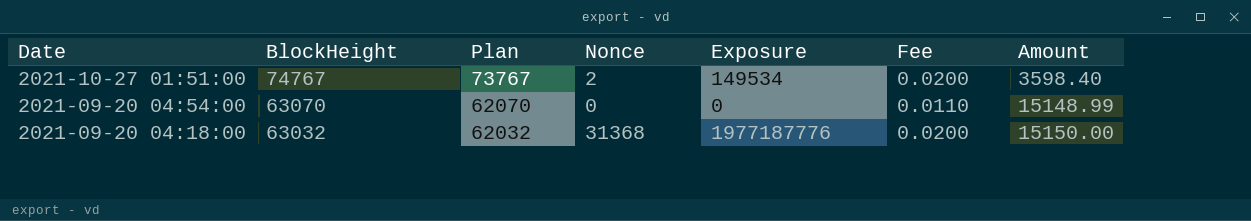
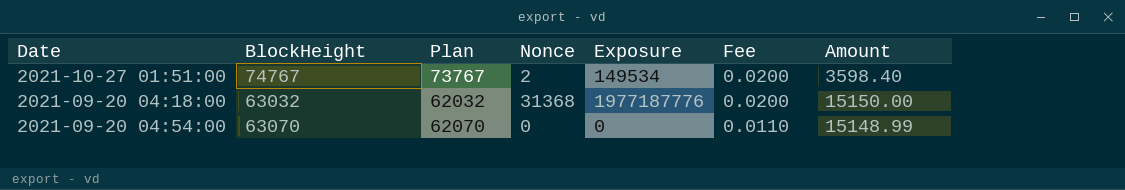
row order: Date descending -> Fee descending

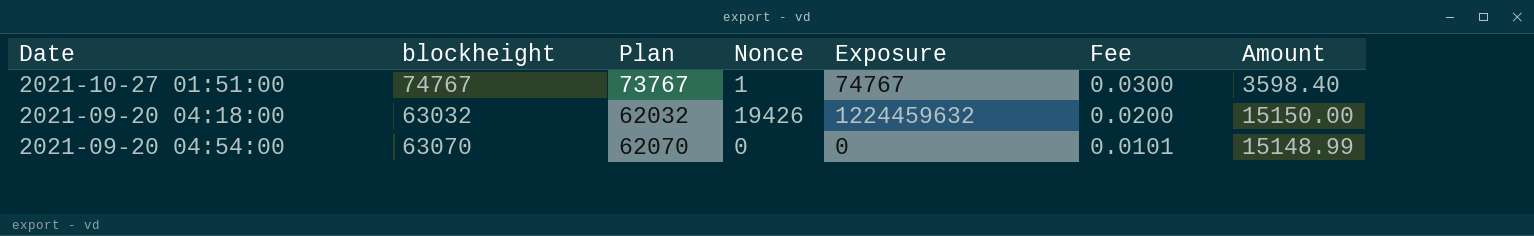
column name: BlockHeight -> blockheight
2021-10-27 01:51:00 | Nonce: 2 -> 1
2021-10-27 01:51:00 | Exposure: 149534 -> 74767
2021-10-27 01:51:00 | Fee: 0.0200 -> 0.0300
2021-09-20 04:18:00 | Nonce: 31368 -> 19426
2021-09-20 04:18:00 | Exposure: 1977187776 -> 1224459632
2021-09-20 04:54:00 | Fee: 0.0110 -> 0.0101

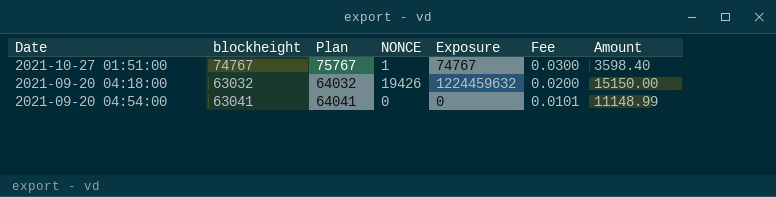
column Plan | formula: [blockheight] - 1000 -> [blockheight] + 1000
column name: Nonce -> NONCE
2021-09-20 04:54:00 | blockheight: 63070 -> 63041
2021-09-20 04:54:00 | Amount: 15148.99 -> 11148.99

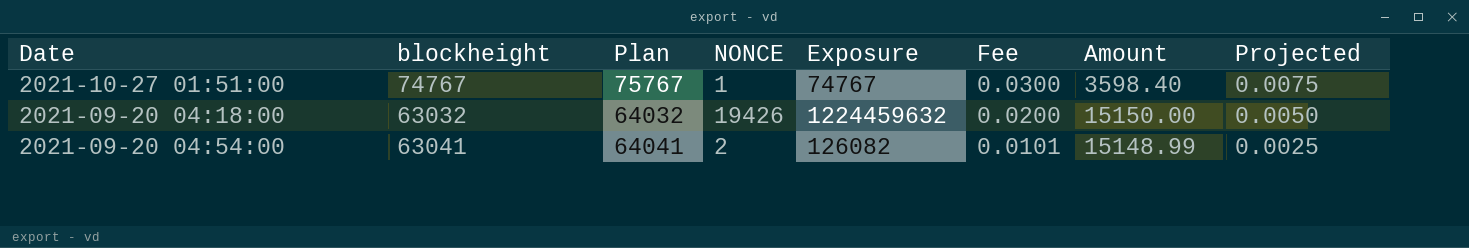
column Projected | formula: none -> [Fee] * 0.25
2021-09-20 04:54:00 | NONCE: 0 -> 2
2021-09-20 04:54:00 | Exposure: 0 -> 126082
2021-09-20 04:54:00 | Amount: 11148.99 -> 15148.99

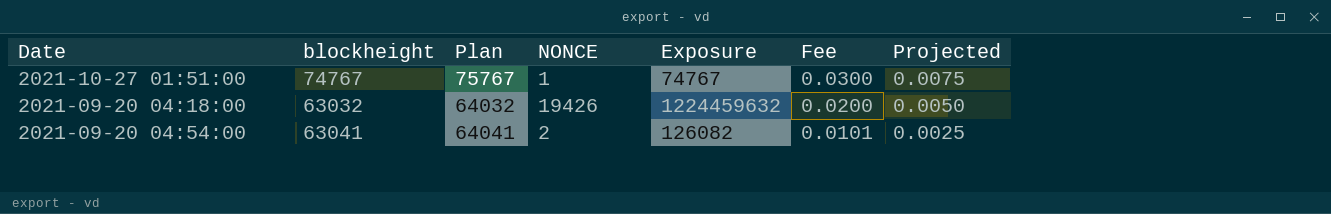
column Amount | position: 7 -> none

